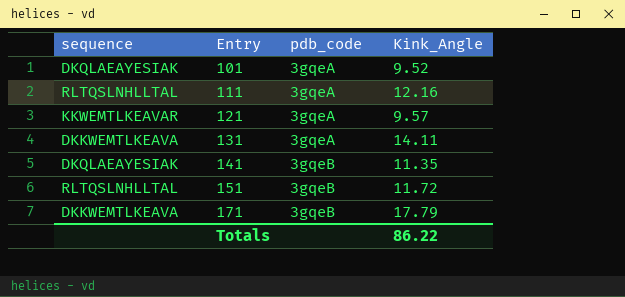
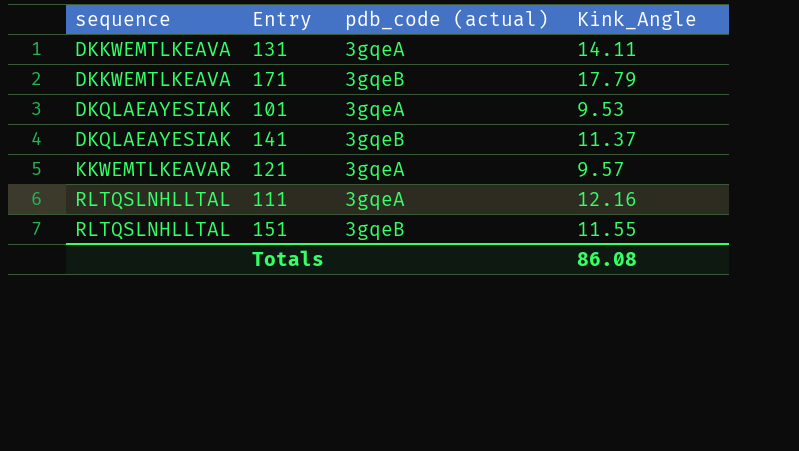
row order: Entry ascending -> sequence ascending
column name: pdb_code -> pdb_code (actual)
101 | Kink_Angle: 9.52 -> 9.53
141 | Kink_Angle: 11.35 -> 11.37
151 | Kink_Angle: 11.72 -> 11.55
Totals | Kink_Angle: 86.22 -> 86.08

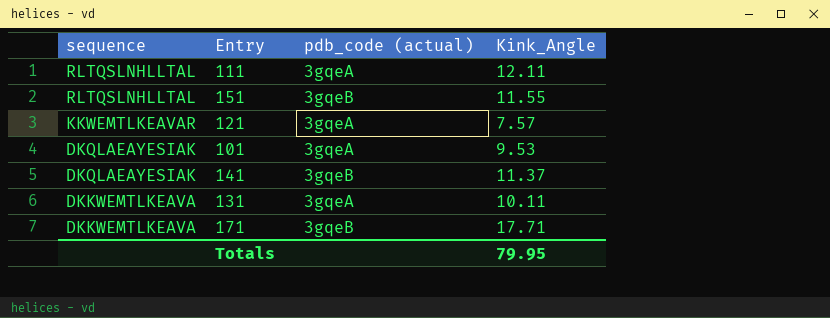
row order: sequence ascending -> sequence descending
111 | Kink_Angle: 12.16 -> 12.11
121 | Kink_Angle: 9.57 -> 7.57
131 | Kink_Angle: 14.11 -> 10.11
171 | Kink_Angle: 17.79 -> 17.71
Totals | Kink_Angle: 86.08 -> 79.95

